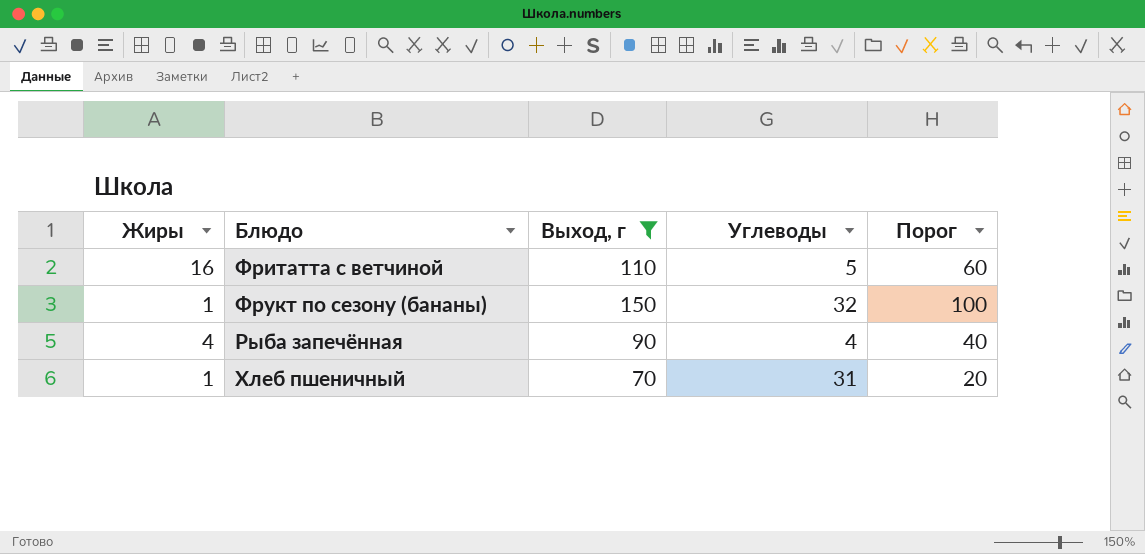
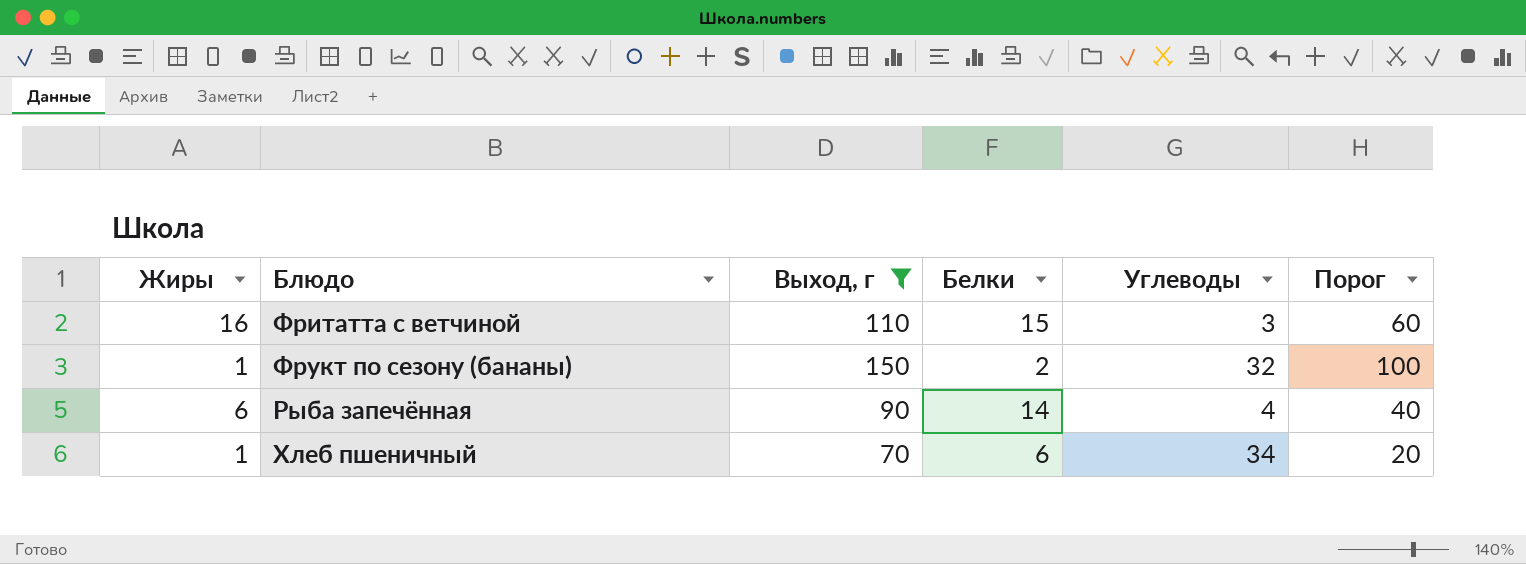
column Белки | position: none -> 4
Фритатта с ветчиной | Углеводы: 5 -> 3
Рыба запечённая | Жиры: 4 -> 6
Хлеб пшеничный | Углеводы: 31 -> 34

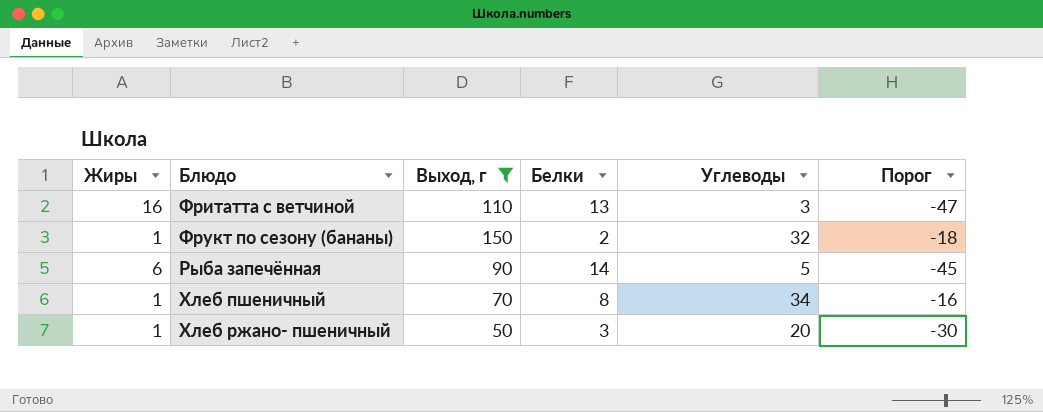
column Порог | formula: [Выход, г] - 50 -> [Углеводы] - 50
Фритатта с ветчиной | Белки: 15 -> 13
Рыба запечённая | Углеводы: 4 -> 5
Хлеб пшеничный | Белки: 6 -> 8
row Хлеб ржано- пшеничный: none -> 1 | 50 | 3 | 20 | -30

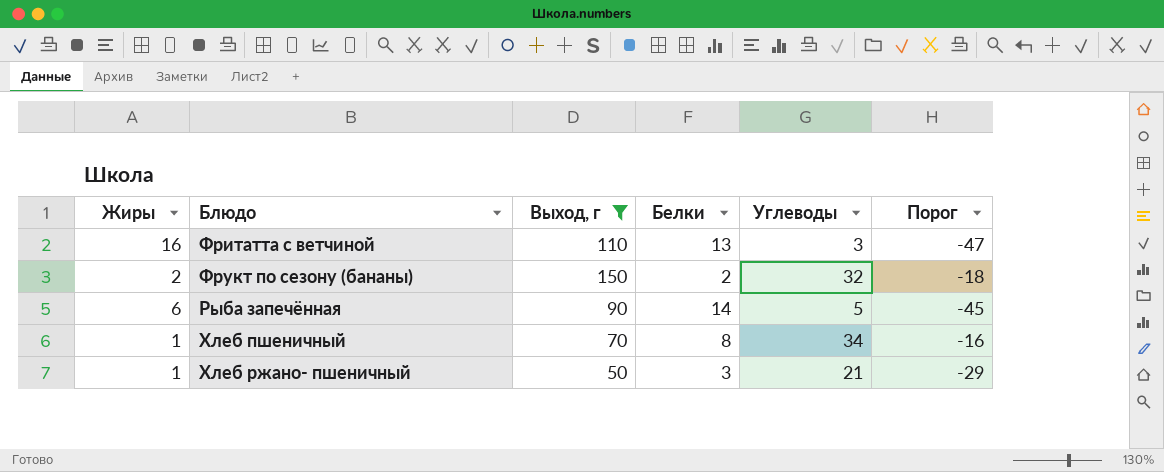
Фрукт по сезону (бананы) | Жиры: 1 -> 2
Хлеб ржано- пшеничный | Углеводы: 20 -> 21
Хлеб ржано- пшеничный | Порог: -30 -> -29

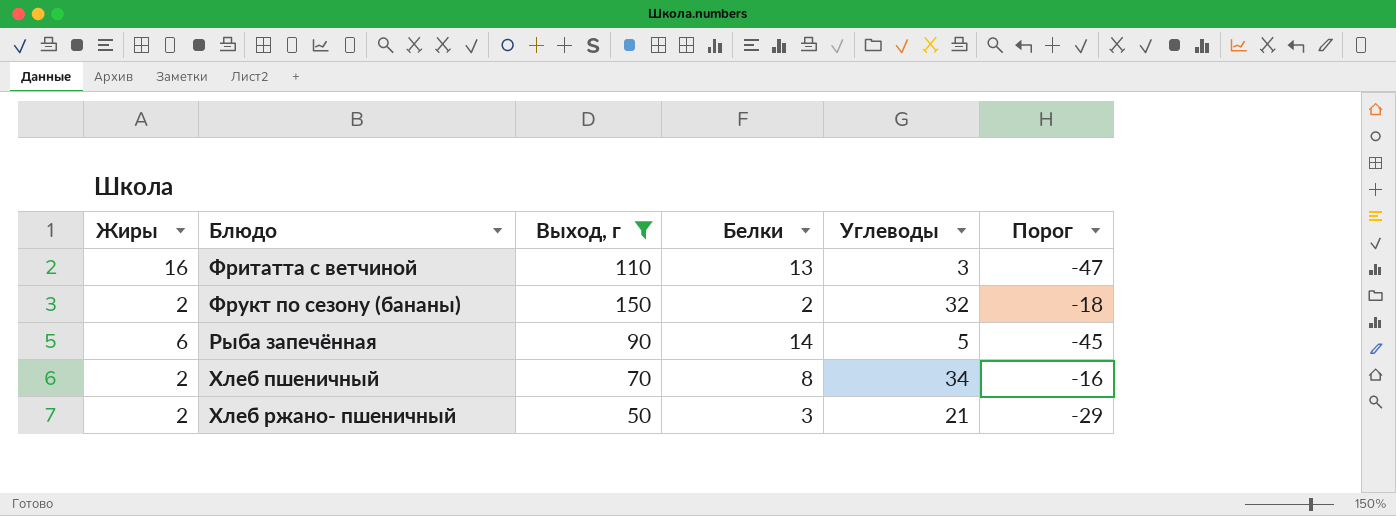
Хлеб пшеничный | Жиры: 1 -> 2
Хлеб ржано- пшеничный | Жиры: 1 -> 2

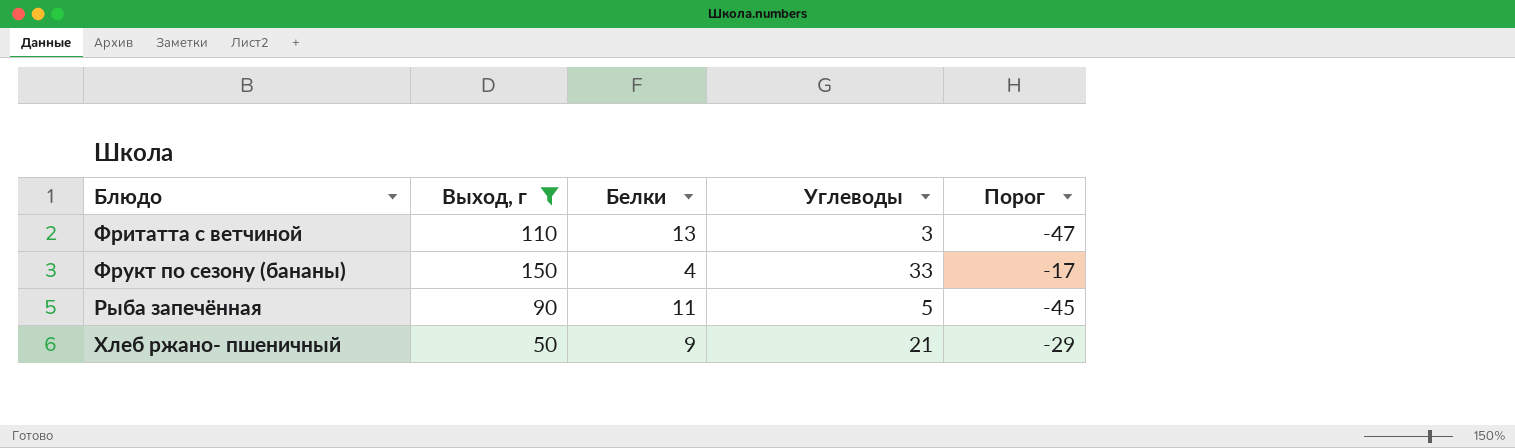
column Жиры | position: 1 -> none
row Хлеб пшеничный: 2 | 70 | 8 | 34 | -16 -> none
Фрукт по сезону (бананы) | Белки: 2 -> 4
Фрукт по сезону (бананы) | Углеводы: 32 -> 33
Фрукт по сезону (бананы) | Порог: -18 -> -17
Рыба запечённая | Белки: 14 -> 11
Хлеб ржано- пшеничный | Белки: 3 -> 9

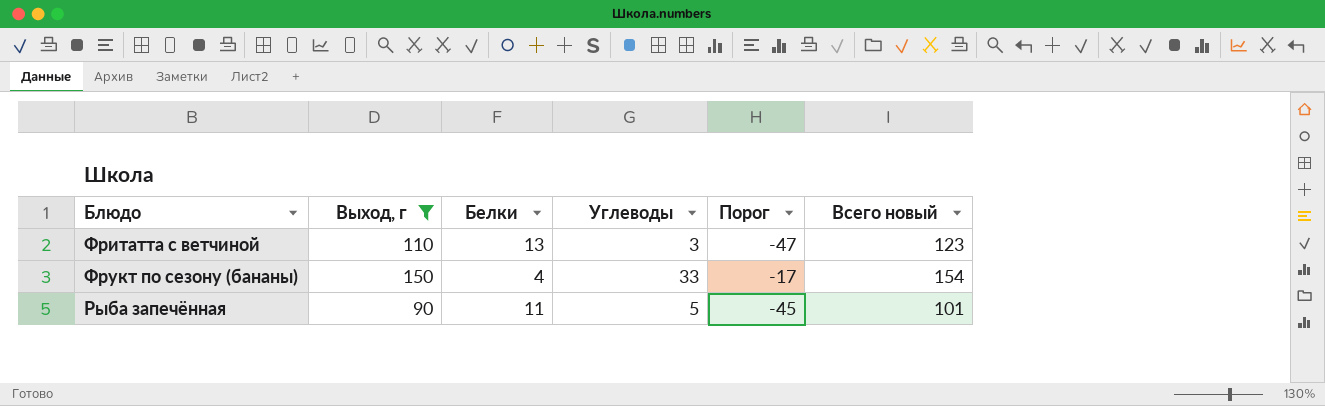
column Всего новый | formula: none -> [Выход, г] + [Белки]
row Хлеб ржано- пшеничный: 50 | 9 | 21 | -29 -> none

